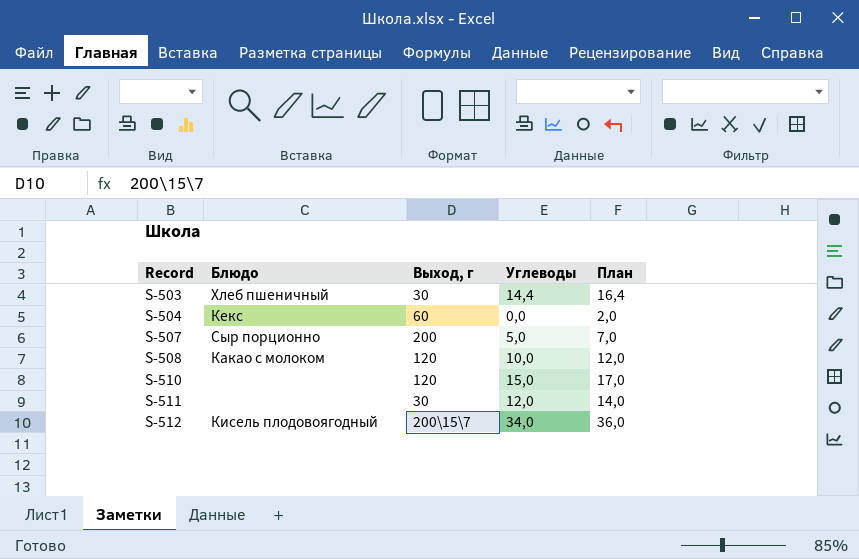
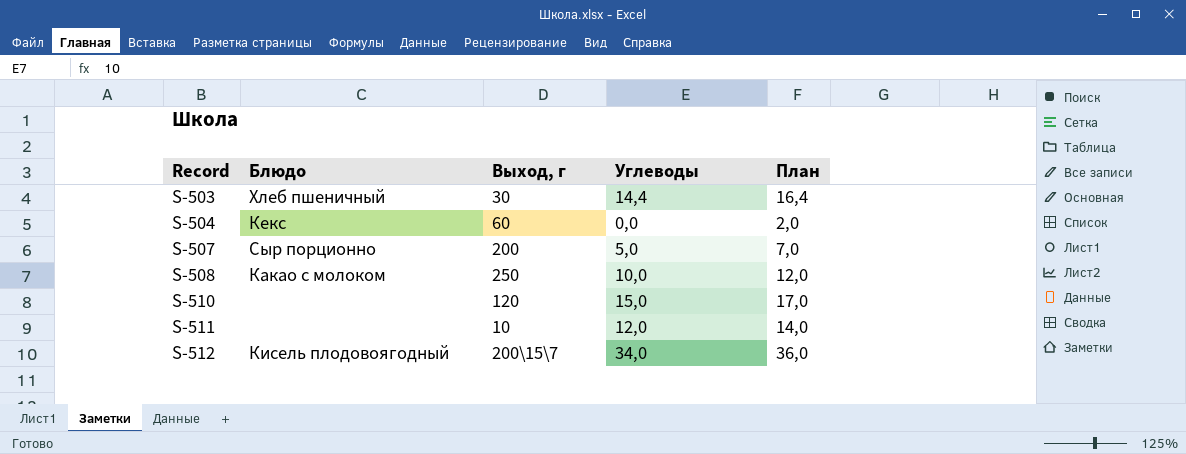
S-508 | Выход, г: 120 -> 250
S-511 | Выход, г: 30 -> 10

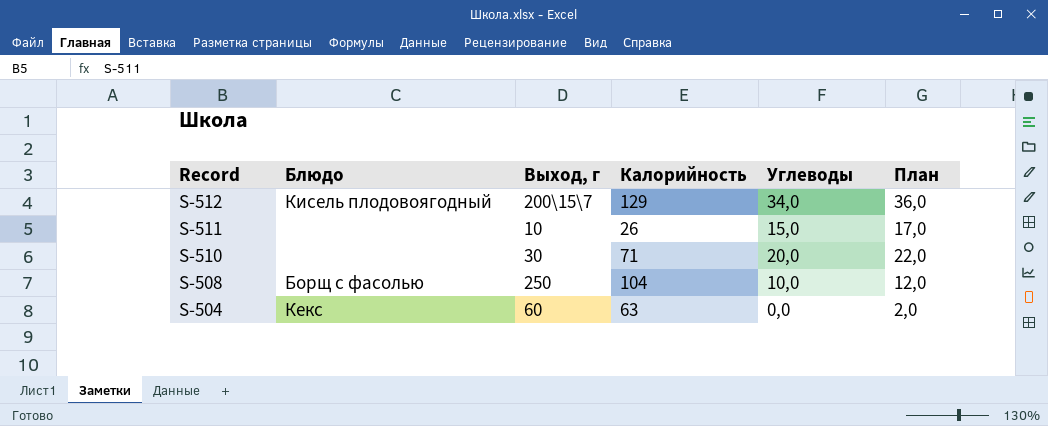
row order: Record ascending -> Record descending
column Калорийность | position: none -> 4
row S-503: Хлеб пшеничный | 30 | 14,4 | 16,4 -> none
row S-507: Сыр порционно | 200 | 5,0 | 7,0 -> none
S-511 | Углеводы: 12,0 -> 15,0
S-511 | План: 14,0 -> 17,0
S-510 | Выход, г: 120 -> 30
S-510 | Углеводы: 15,0 -> 20,0
S-510 | План: 17,0 -> 22,0
S-508 | Блюдо: Какао с молоком -> Борщ с фасолью

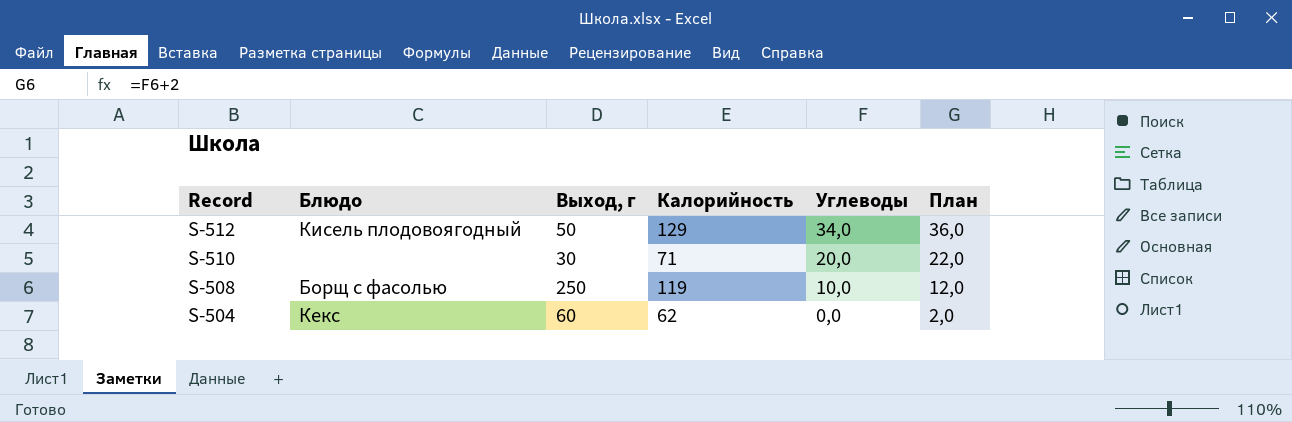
row S-511: none | 10 | 26 | 15,0 | 17,0 -> none
S-512 | Выход, г: 200\15\7 -> 50
S-508 | Калорийность: 104 -> 119
S-504 | Калорийность: 63 -> 62

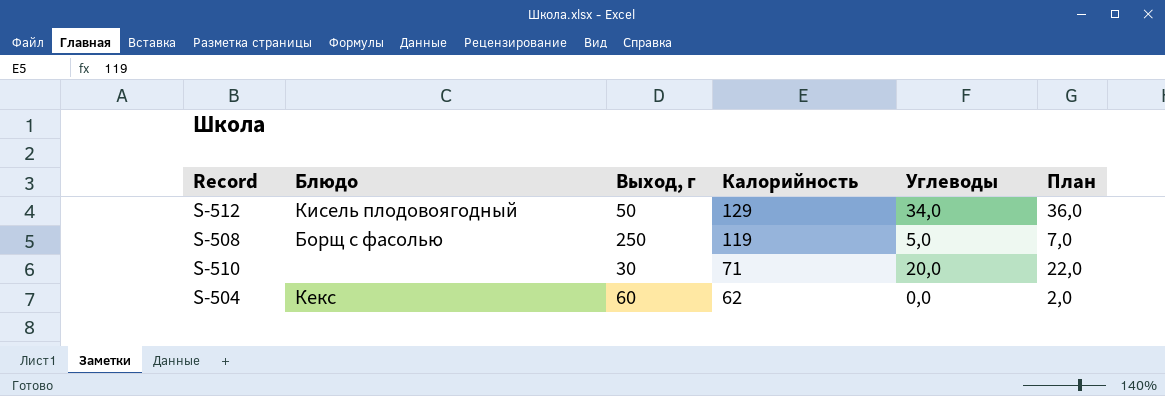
row order: Record descending -> Калорийность descending
S-508 | Углеводы: 10,0 -> 5,0
S-508 | План: 12,0 -> 7,0

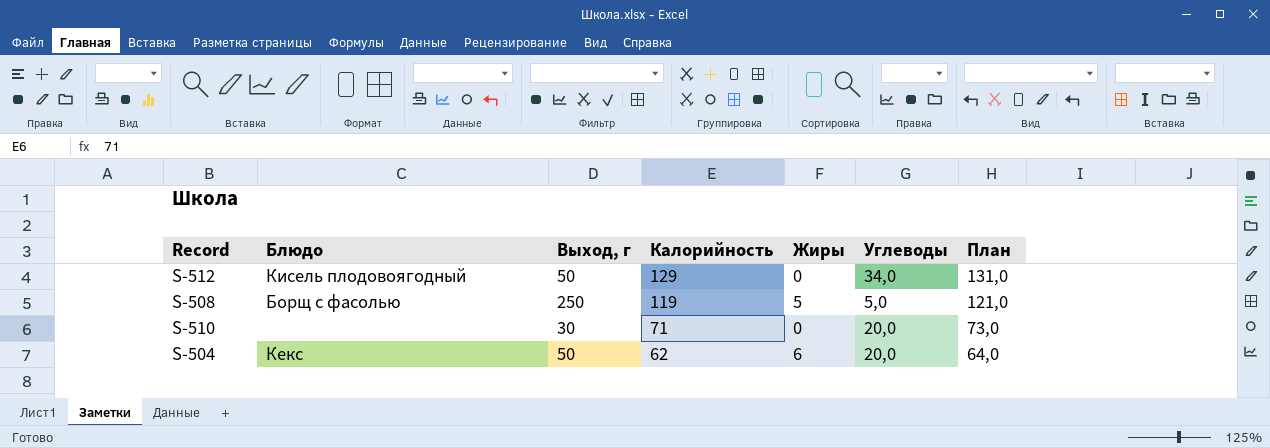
column Жиры | position: none -> 5
column План | formula: [Углеводы] + 2 -> [Калорийность] + 2
S-504 | Выход, г: 60 -> 50
S-504 | Углеводы: 0,0 -> 20,0

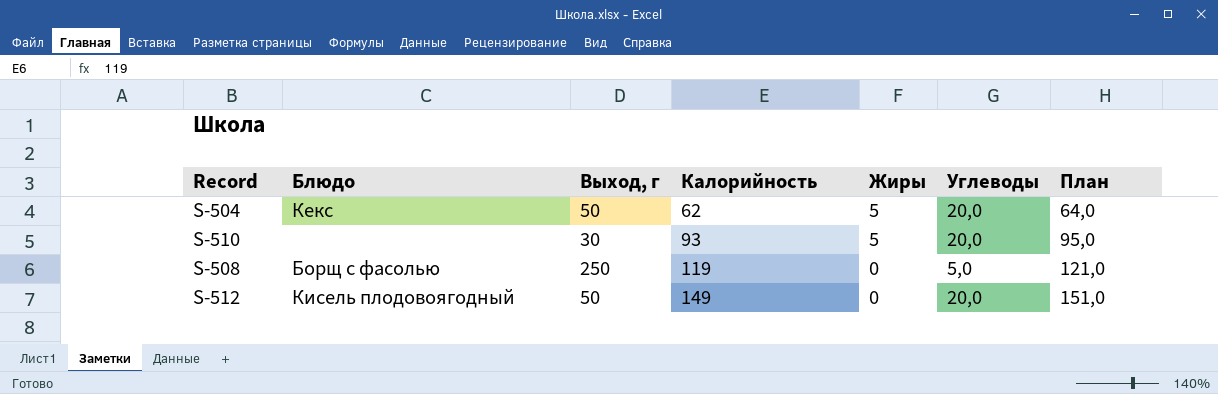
row order: Калорийность descending -> Калорийность ascending
S-504 | Жиры: 6 -> 5
S-510 | Калорийность: 71 -> 93
S-510 | Жиры: 0 -> 5
S-510 | План: 73,0 -> 95,0
S-508 | Жиры: 5 -> 0
S-512 | Калорийность: 129 -> 149
S-512 | Углеводы: 34,0 -> 20,0
S-512 | План: 131,0 -> 151,0

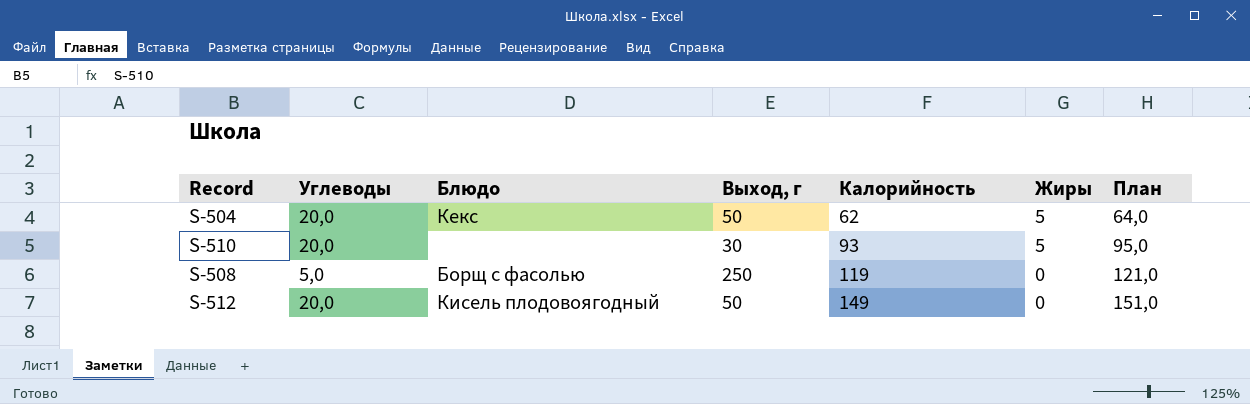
column Углеводы | position: 6 -> 2

